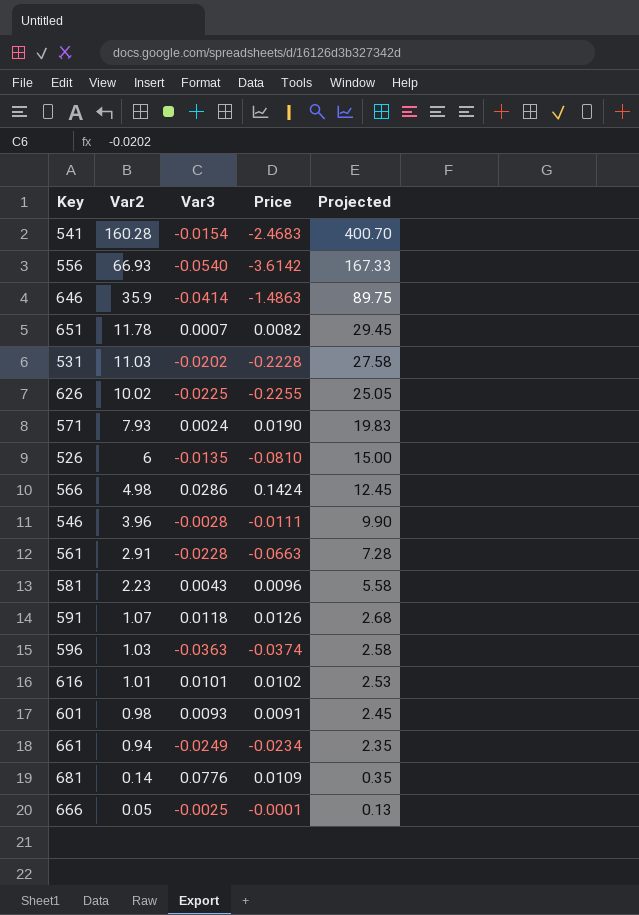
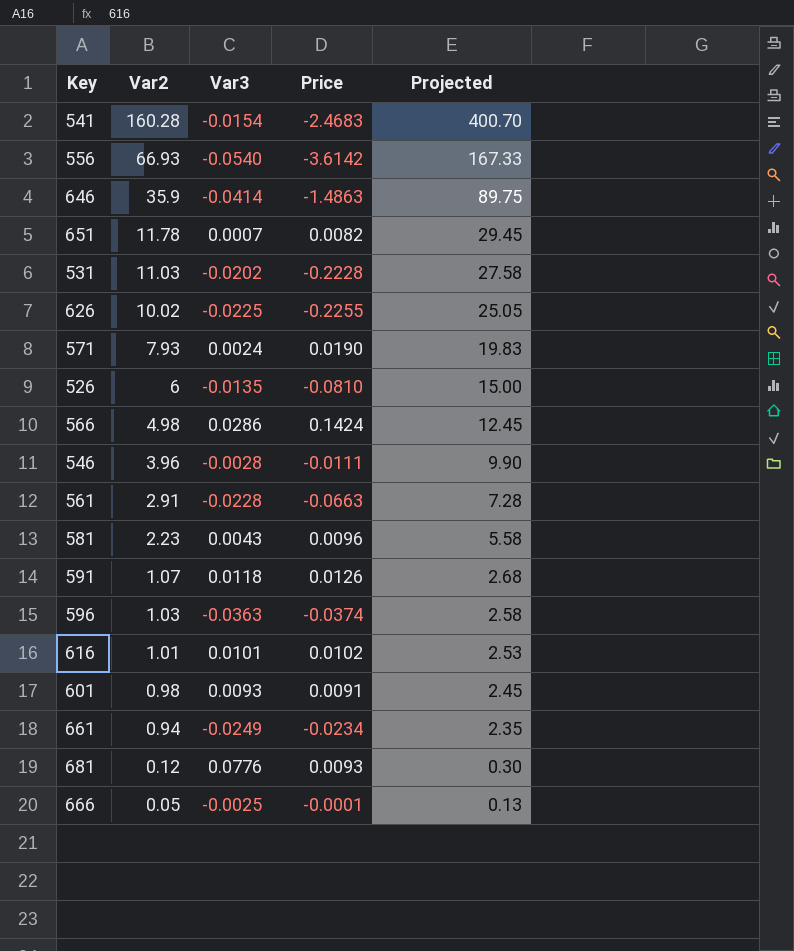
681 | Var2: 0.14 -> 0.12
681 | Price: 0.0109 -> 0.0093
681 | Projected: 0.35 -> 0.30

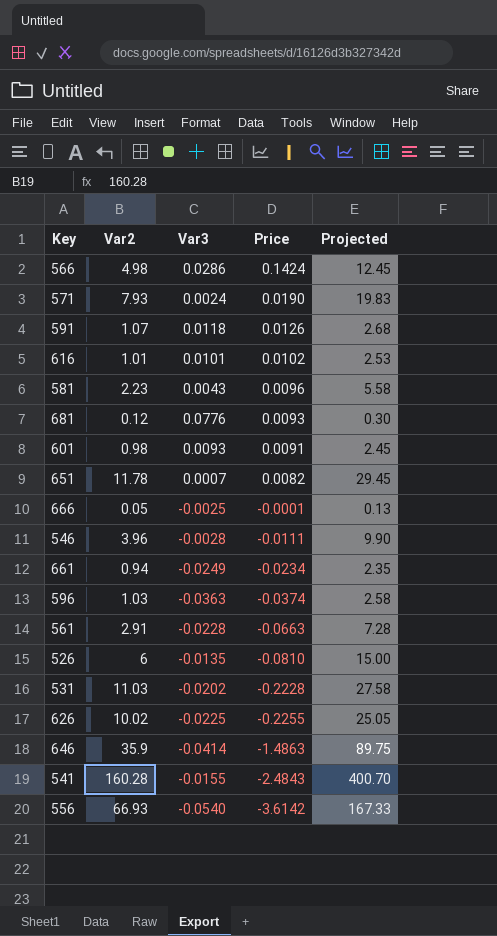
row order: Var2 descending -> Price descending
541 | Var3: -0.0154 -> -0.0155
541 | Price: -2.4683 -> -2.4843

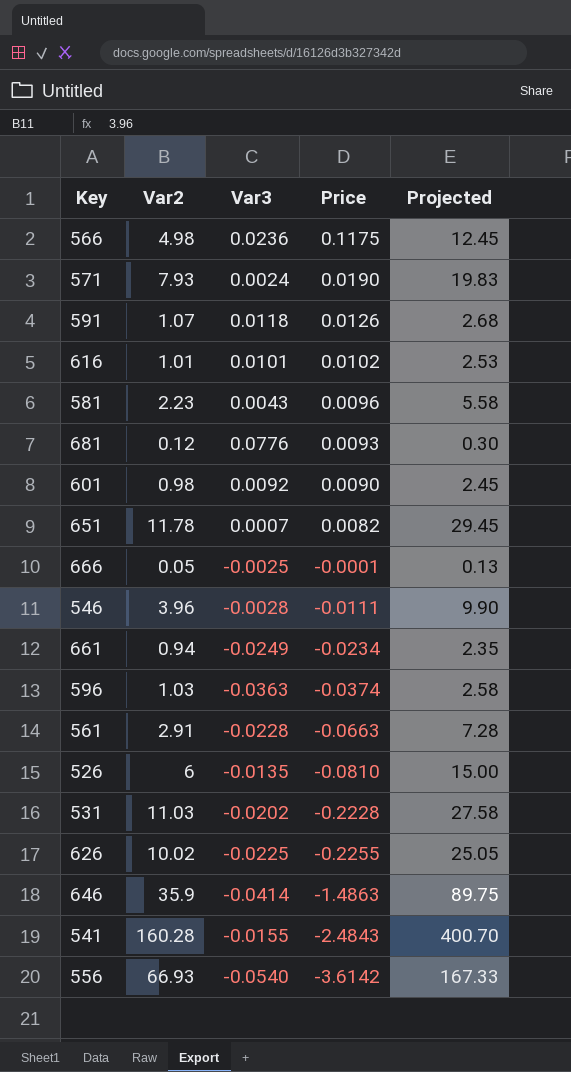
566 | Var3: 0.0286 -> 0.0236
566 | Price: 0.1424 -> 0.1175
601 | Var3: 0.0093 -> 0.0092
601 | Price: 0.0091 -> 0.0090

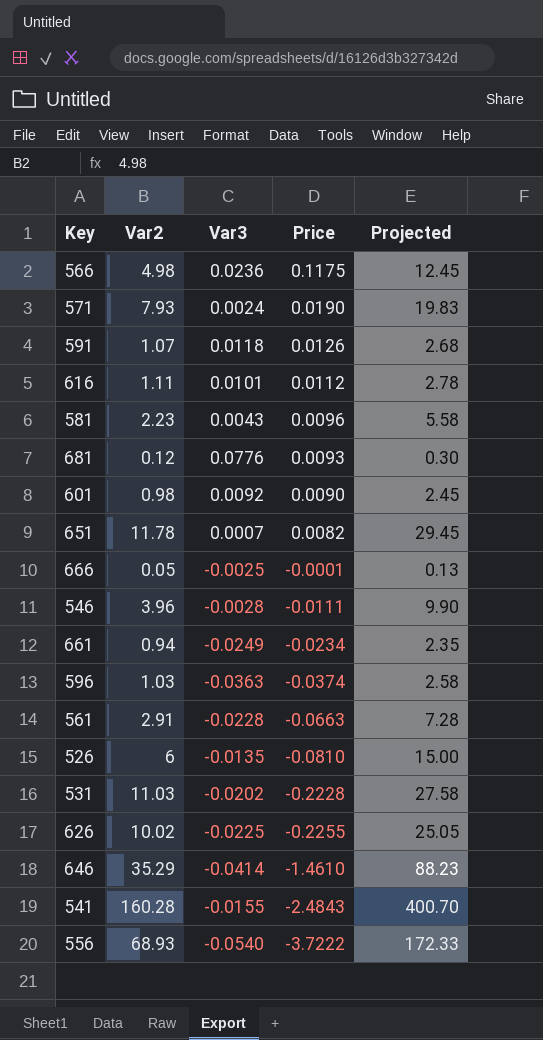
616 | Var2: 1.01 -> 1.11
616 | Price: 0.0102 -> 0.0112
616 | Projected: 2.53 -> 2.78
646 | Var2: 35.9 -> 35.29
646 | Price: -1.4863 -> -1.4610
646 | Projected: 89.75 -> 88.23
556 | Var2: 66.93 -> 68.93
556 | Price: -3.6142 -> -3.7222
556 | Projected: 167.33 -> 172.33

